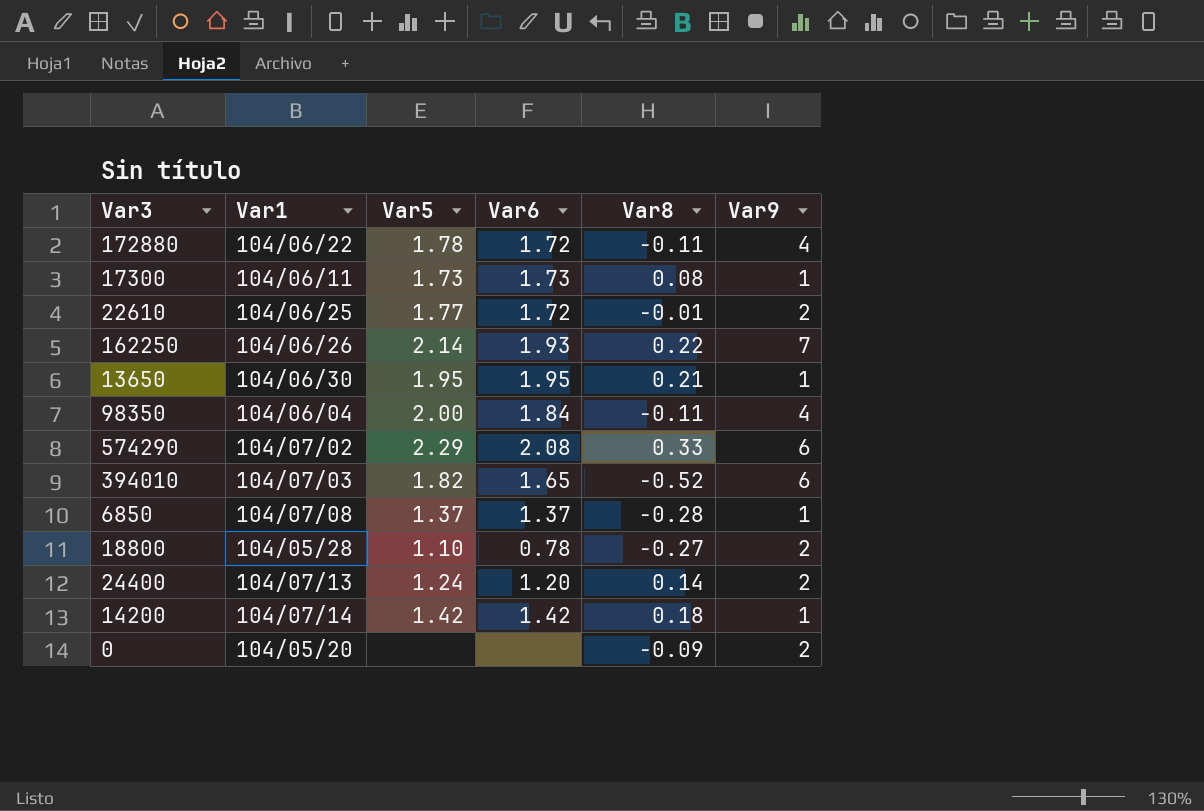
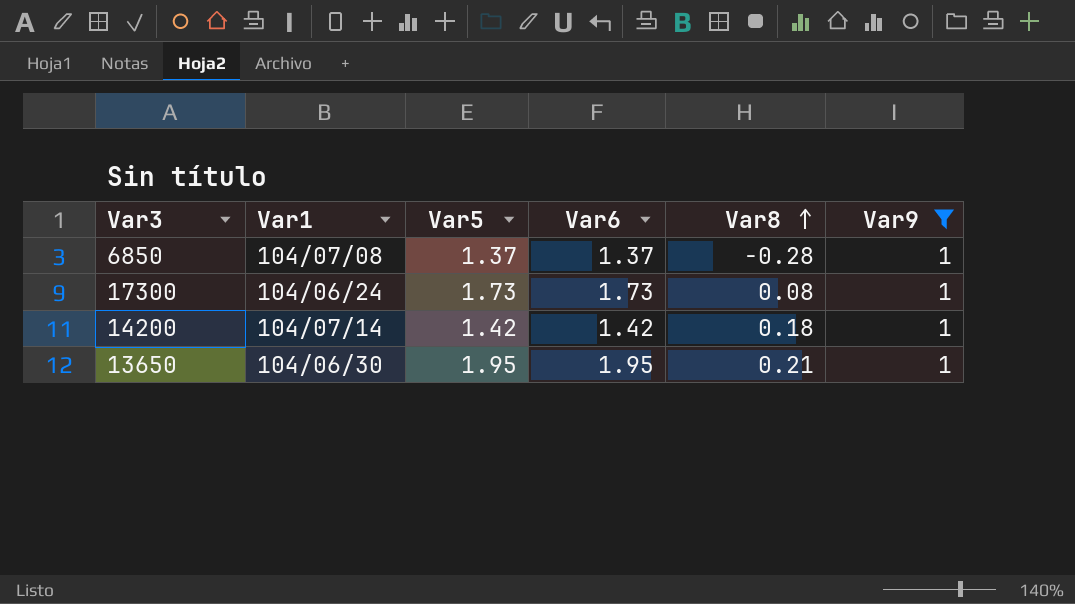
filter: none -> Var9 = 1
row order: none -> Var8 ascending
17300 | Var1: 104/06/11 -> 104/06/24

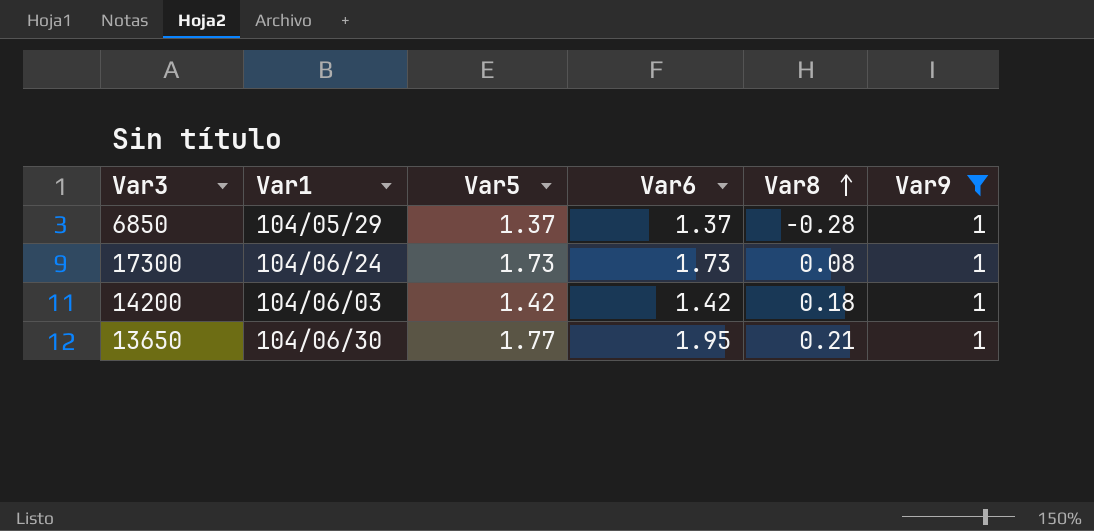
6850 | Var1: 104/07/08 -> 104/05/29
14200 | Var1: 104/07/14 -> 104/06/03
13650 | Var5: 1.95 -> 1.77

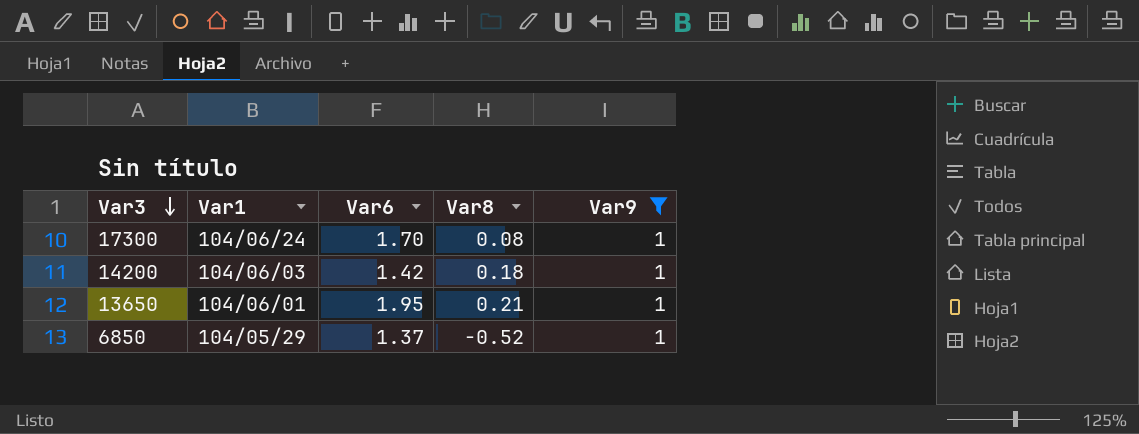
row order: Var8 ascending -> Var3 descending
column Var5 | position: 3 -> none
17300 | Var6: 1.73 -> 1.70
13650 | Var1: 104/06/30 -> 104/06/01
6850 | Var8: -0.28 -> -0.52

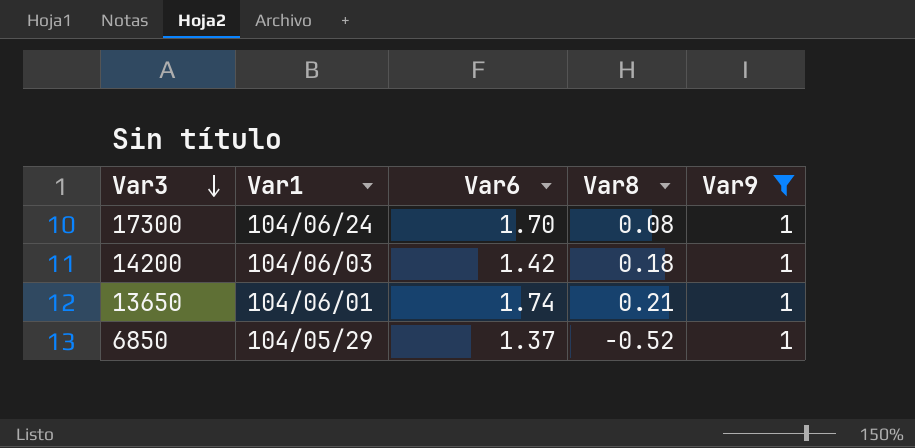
13650 | Var6: 1.95 -> 1.74

